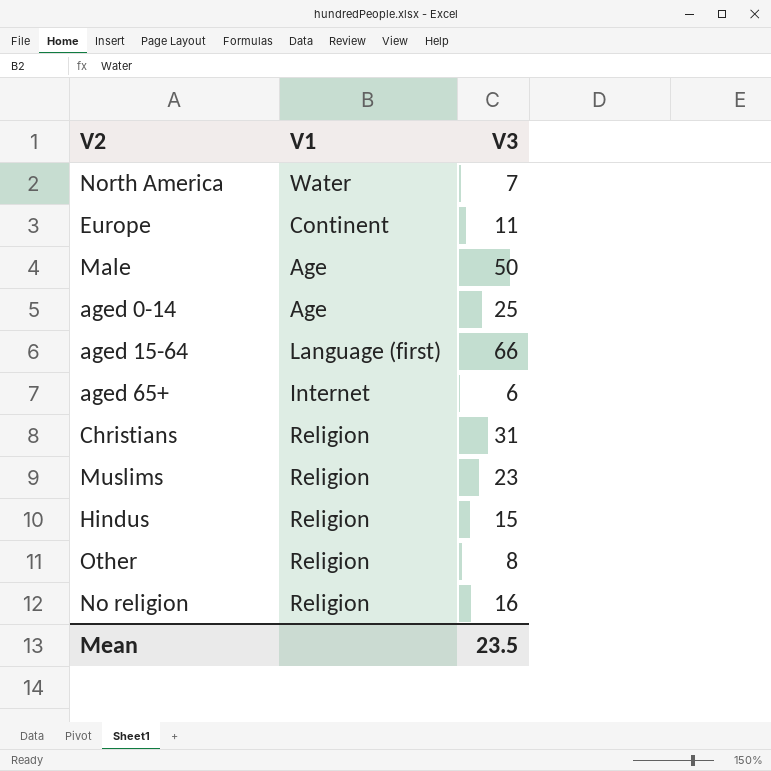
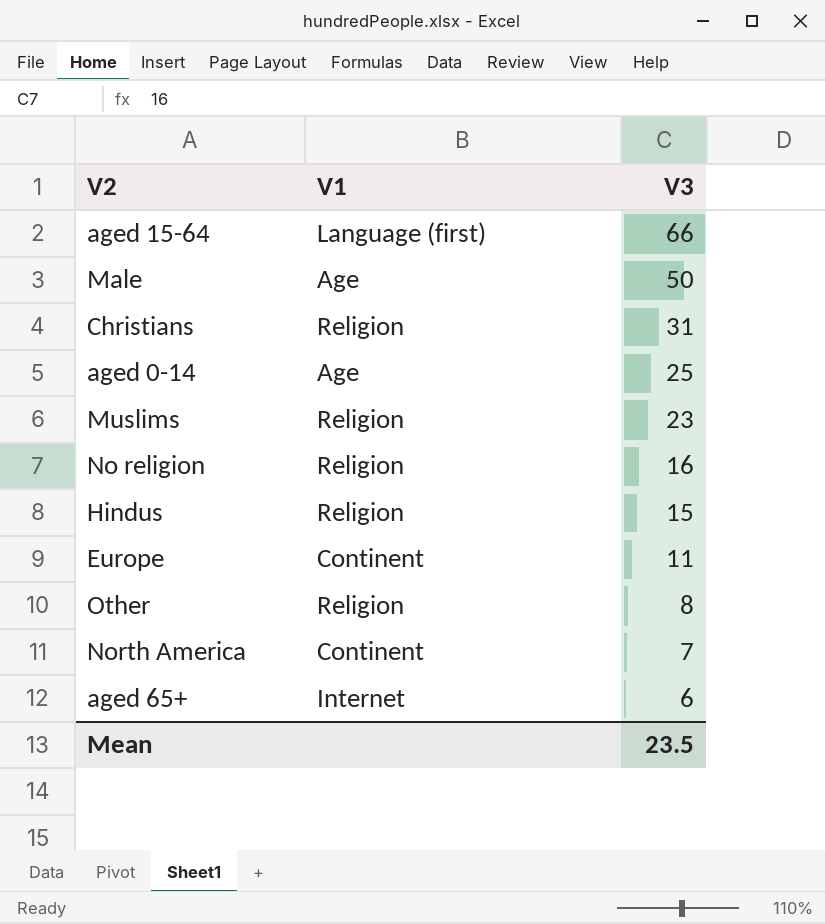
row order: none -> V3 descending
North America | V1: Water -> Continent

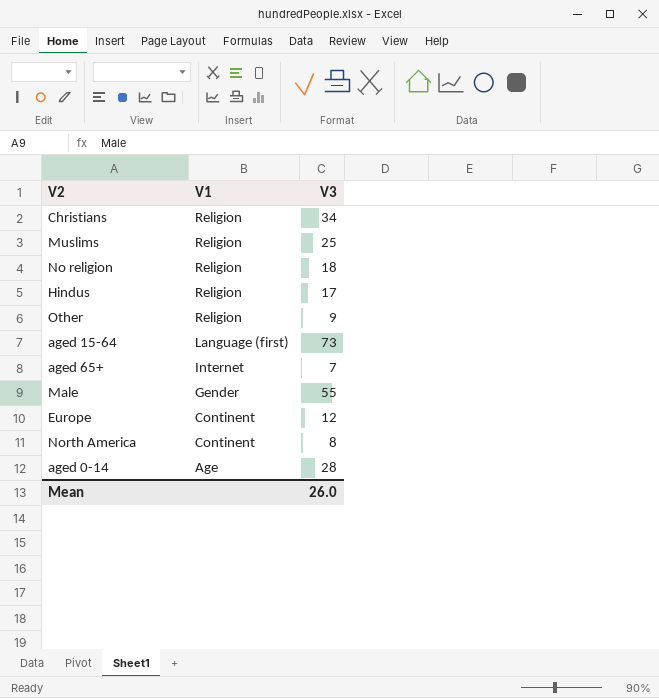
row order: V3 descending -> V1 descending
Christians | V3: 31 -> 34
Muslims | V3: 23 -> 25
No religion | V3: 16 -> 18
Hindus | V3: 15 -> 17
Other | V3: 8 -> 9
aged 15-64 | V3: 66 -> 73
aged 65+ | V3: 6 -> 7
Male | V1: Age -> Gender
Male | V3: 50 -> 55
Europe | V3: 11 -> 12
North America | V3: 7 -> 8
aged 0-14 | V3: 25 -> 28
Mean | V3: 23.5 -> 26.0

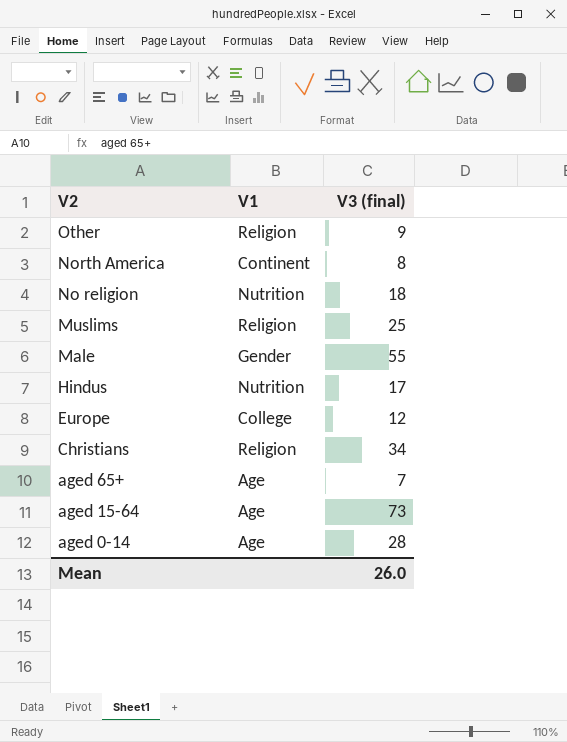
row order: V1 descending -> V2 descending
column name: V3 -> V3 (final)
No religion | V1: Religion -> Nutrition
Hindus | V1: Religion -> Nutrition
Europe | V1: Continent -> College
aged 65+ | V1: Internet -> Age
aged 15-64 | V1: Language (first) -> Age

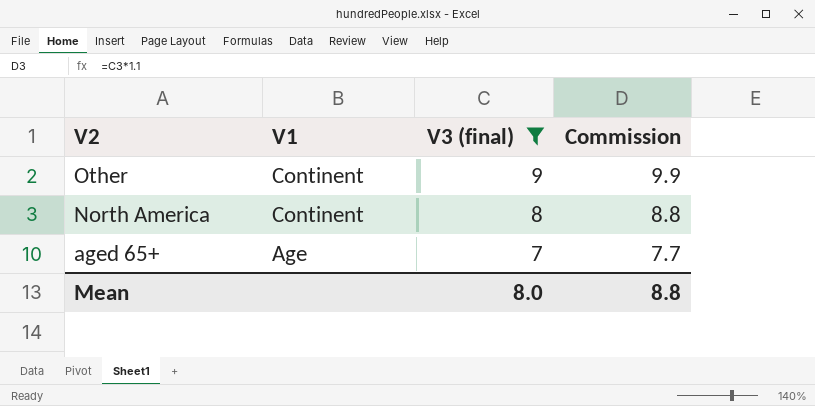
filter: none -> V3 (final) <= 9
column Commission | formula: none -> [V3 (final)] * 1.1
Other | V1: Religion -> Continent
Mean | V3 (final): 26.0 -> 8.0

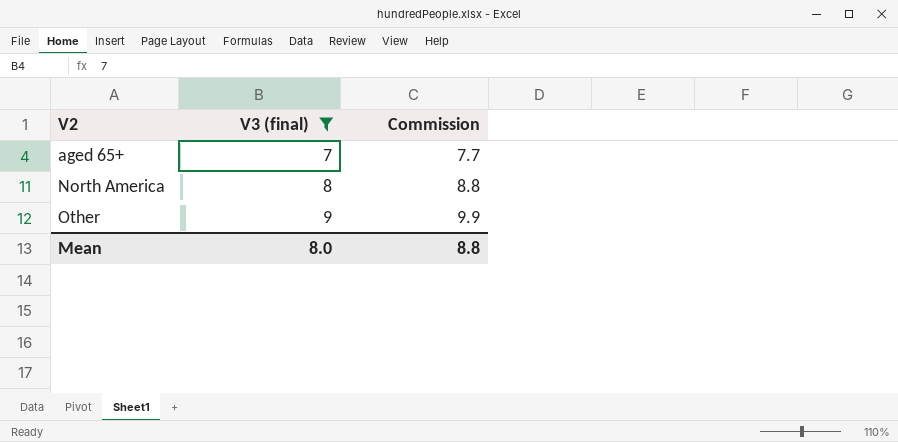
row order: V2 descending -> V2 ascending
column V1 | position: 2 -> none

